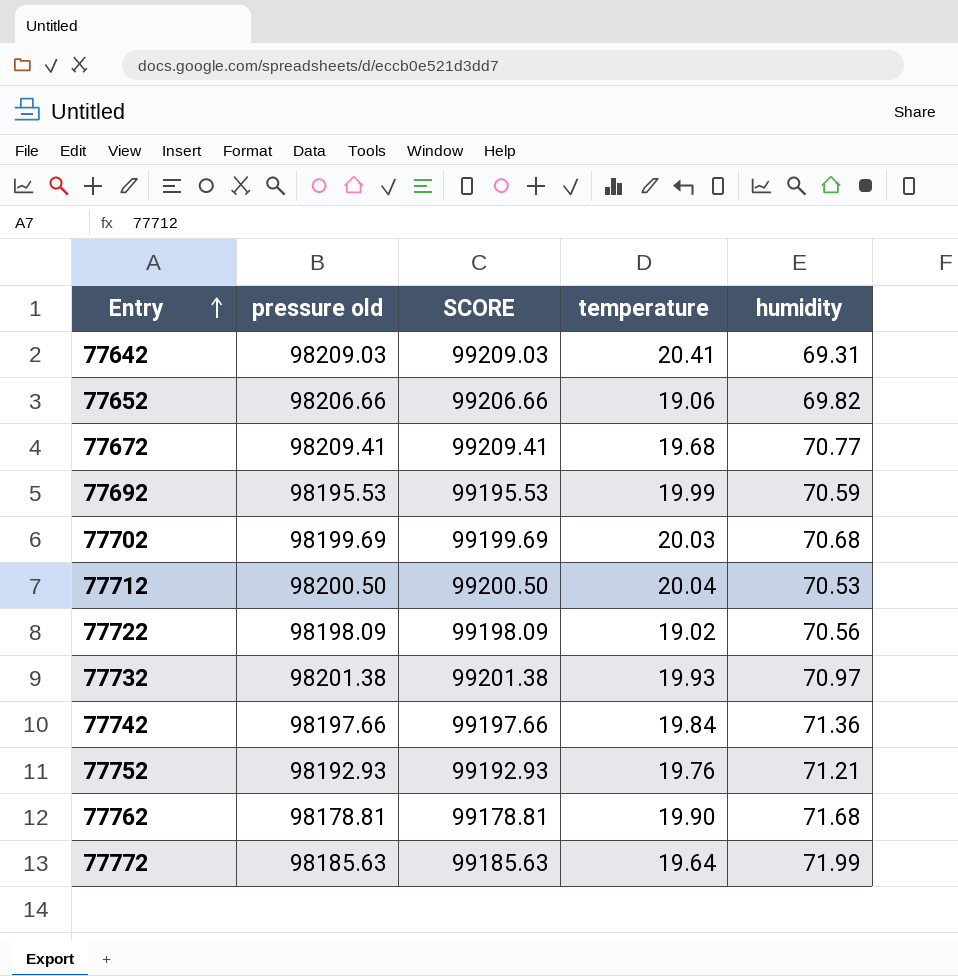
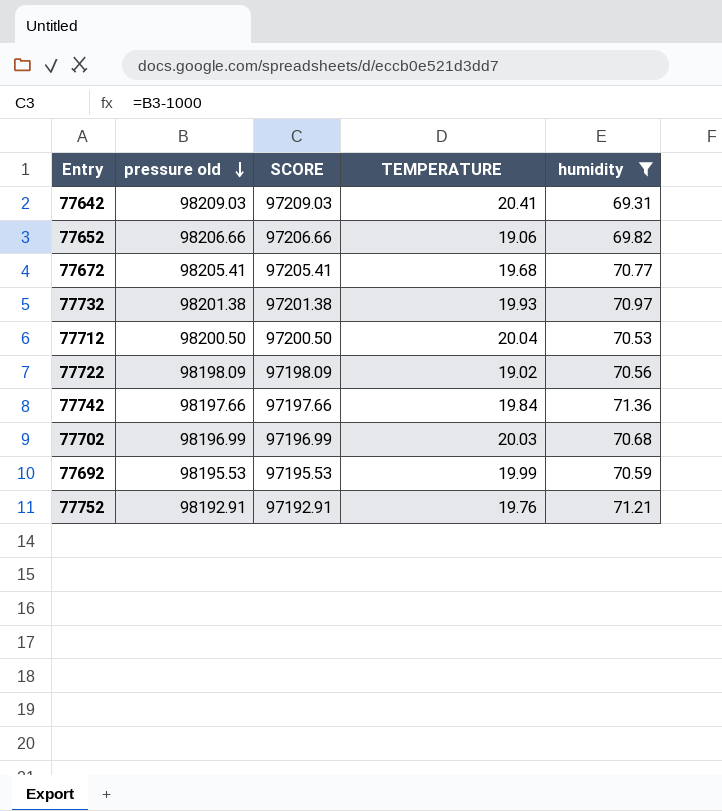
filter: none -> humidity <= 71.36
row order: Entry ascending -> pressure old descending
column SCORE | formula: [pressure old] + 1000 -> [pressure old] - 1000
column name: temperature -> TEMPERATURE
77672 | pressure old: 98209.41 -> 98205.41
77702 | pressure old: 98199.69 -> 98196.99
77752 | pressure old: 98192.93 -> 98192.91

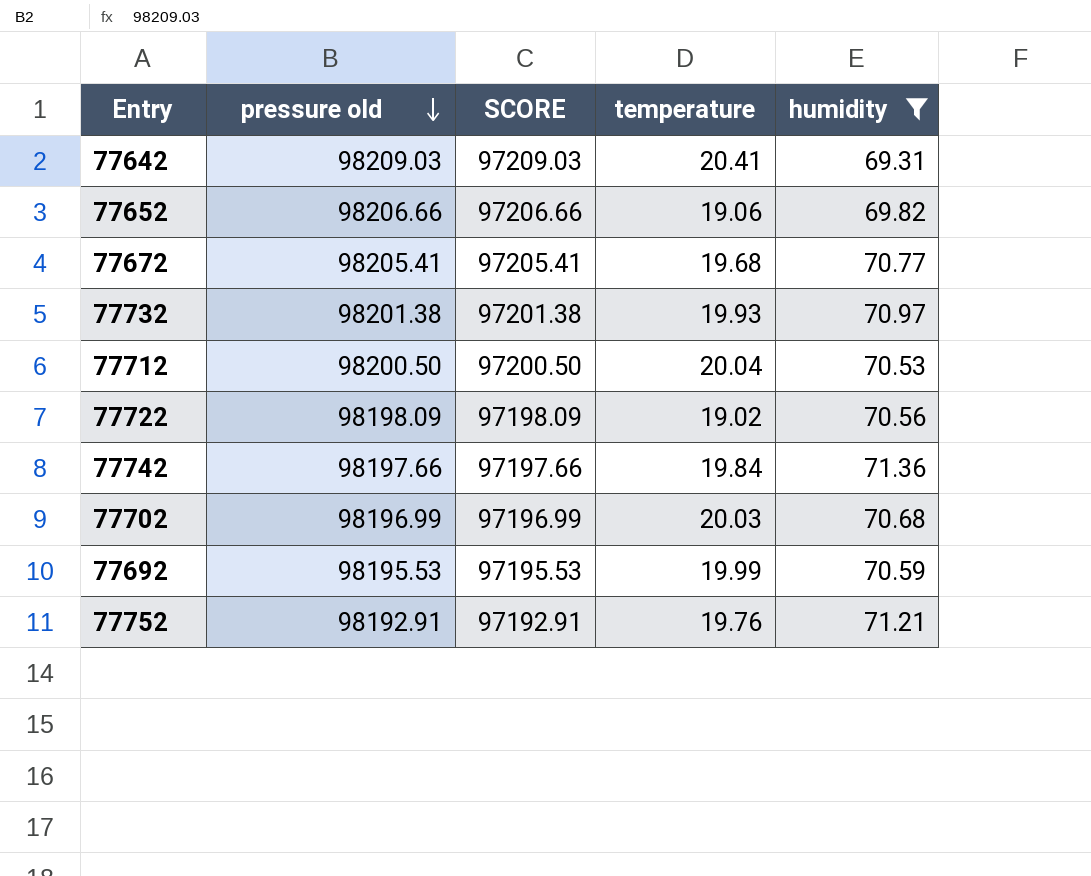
column name: TEMPERATURE -> temperature

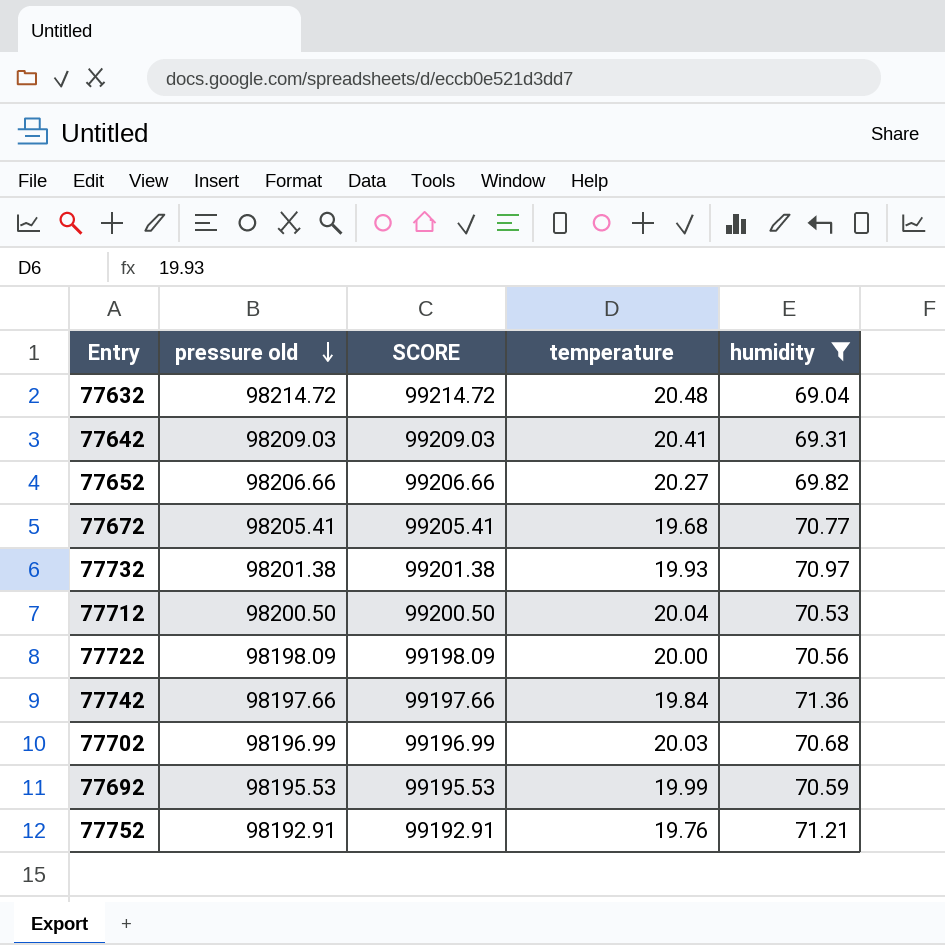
column SCORE | formula: [pressure old] - 1000 -> [pressure old] + 1000
row 77632: none -> 98214.72 | 99214.72 | 20.48 | 69.04
77652 | temperature: 19.06 -> 20.27
77722 | temperature: 19.02 -> 20.00

